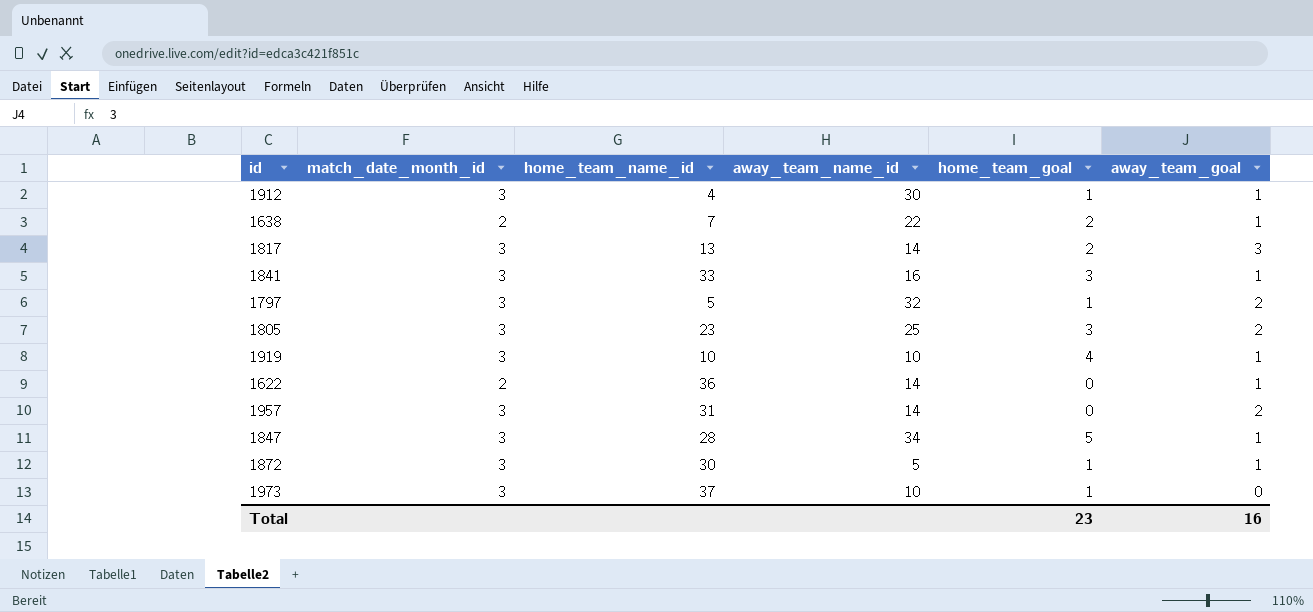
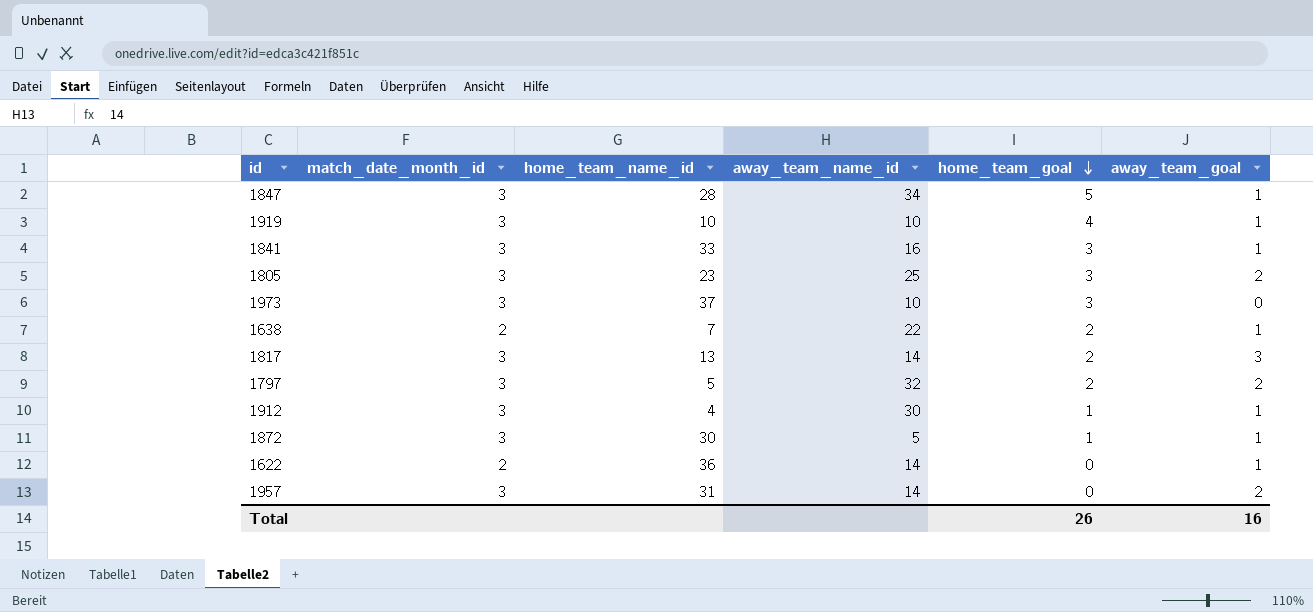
row order: none -> home_team_goal descending
1973 | home_team_goal: 1 -> 3
1797 | home_team_goal: 1 -> 2
Total | home_team_goal: 23 -> 26

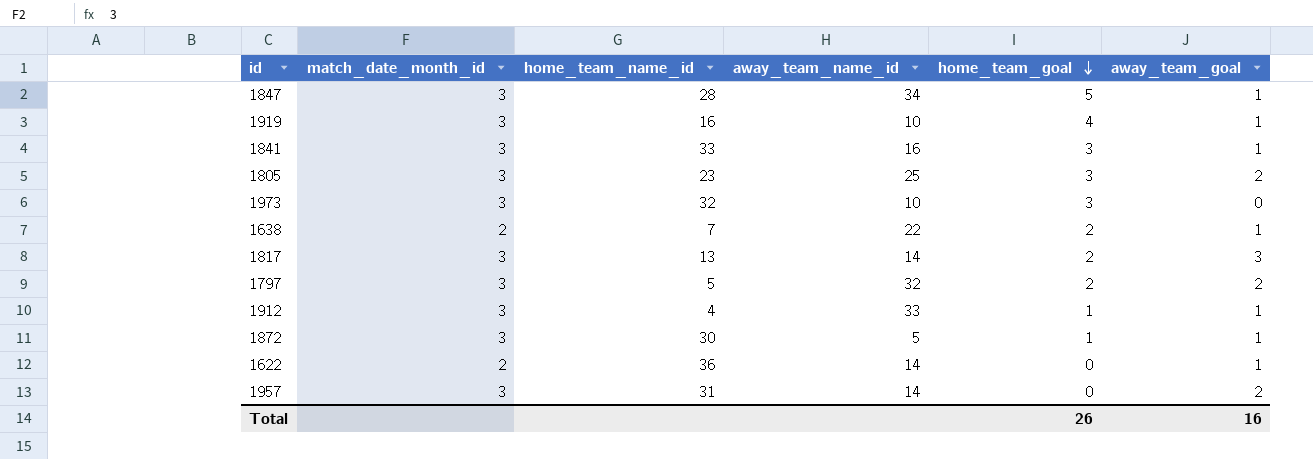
1919 | home_team_name_id: 10 -> 16
1973 | home_team_name_id: 37 -> 32
1912 | away_team_name_id: 30 -> 33

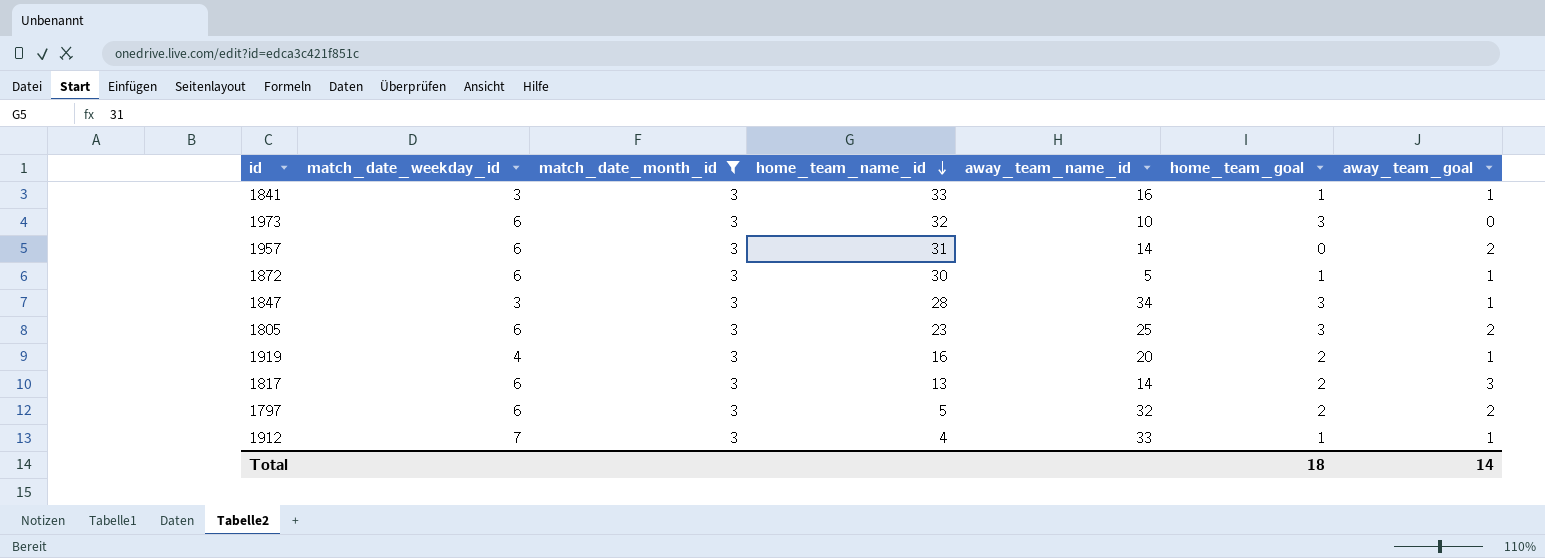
filter: none -> match_date_month_id = 3
row order: home_team_goal descending -> home_team_name_id descending
column match_date_weekday_id | position: none -> 2
1841 | home_team_goal: 3 -> 1
1847 | home_team_goal: 5 -> 3
1919 | away_team_name_id: 10 -> 20
1919 | home_team_goal: 4 -> 2
Total | home_team_goal: 26 -> 18
Total | away_team_goal: 16 -> 14

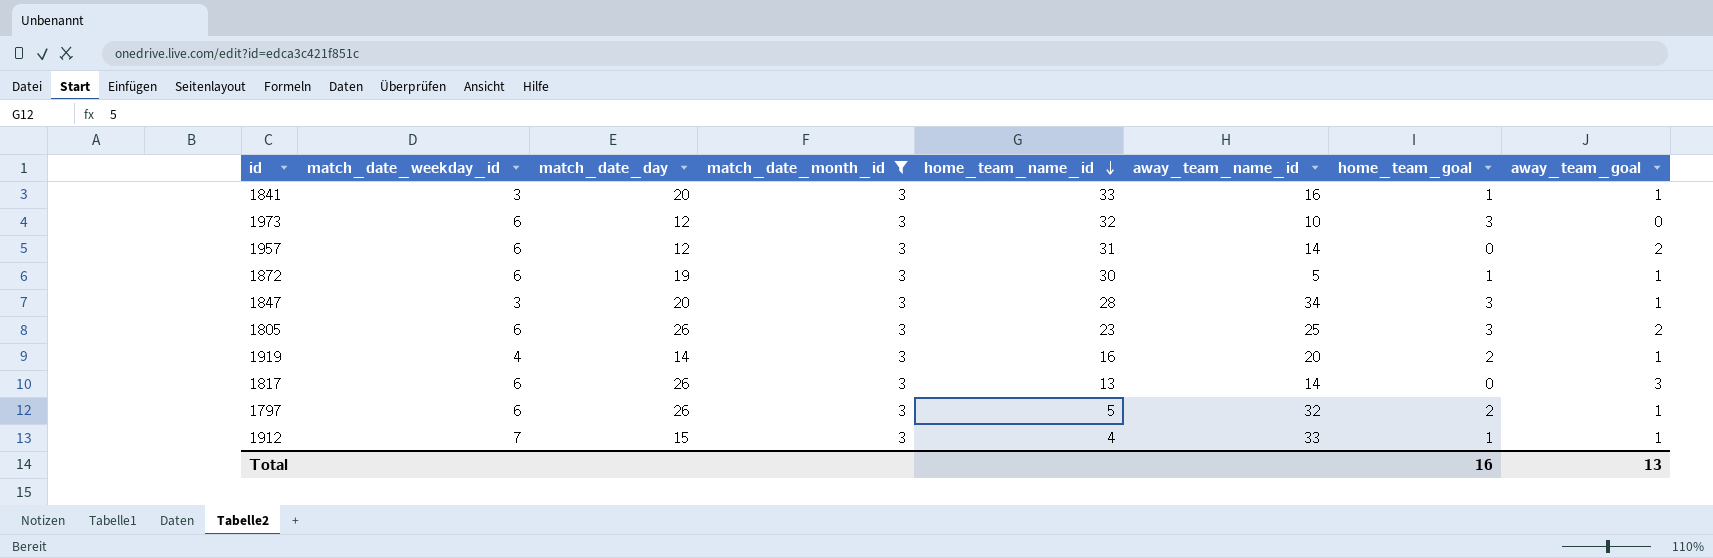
column match_date_day | position: none -> 3
1817 | home_team_goal: 2 -> 0
1797 | away_team_goal: 2 -> 1
Total | home_team_goal: 18 -> 16
Total | away_team_goal: 14 -> 13

